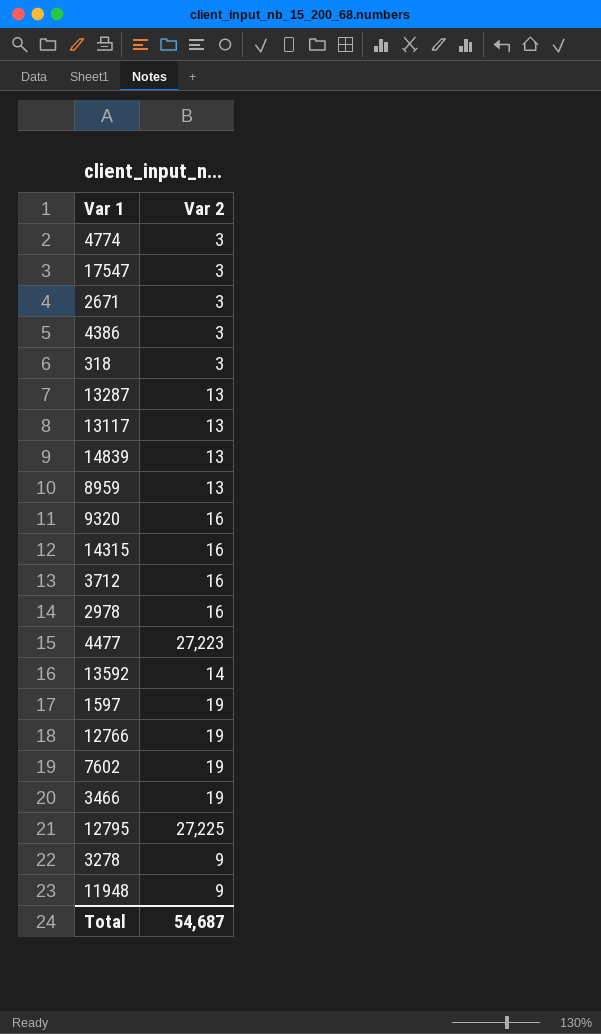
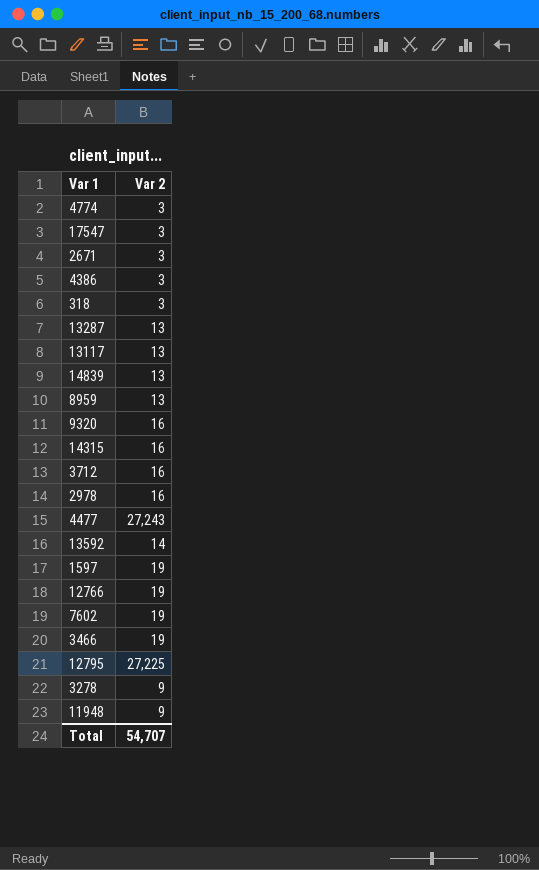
4477 | Var 2: 27,223 -> 27,243
Total | Var 2: 54,687 -> 54,707

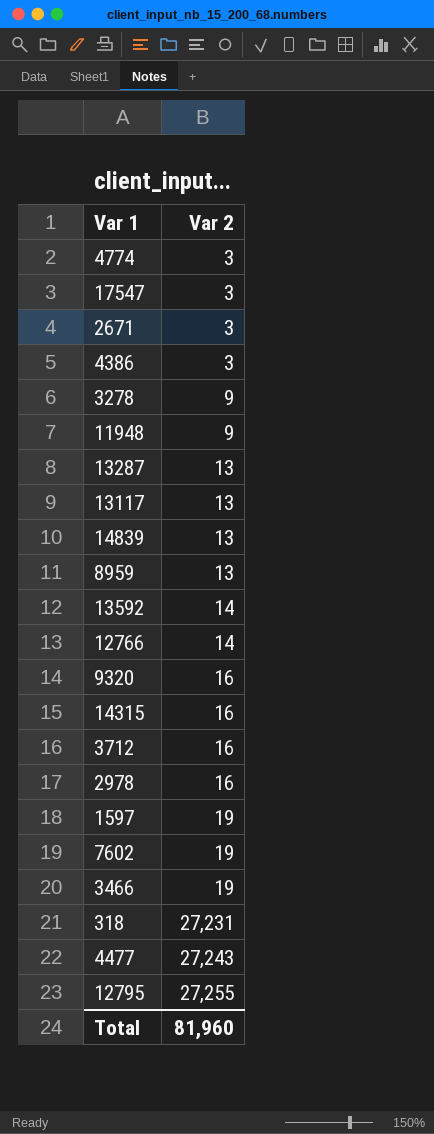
row order: none -> Var 2 ascending
12766 | Var 2: 19 -> 14
318 | Var 2: 3 -> 27,231
12795 | Var 2: 27,225 -> 27,255
Total | Var 2: 54,707 -> 81,960

